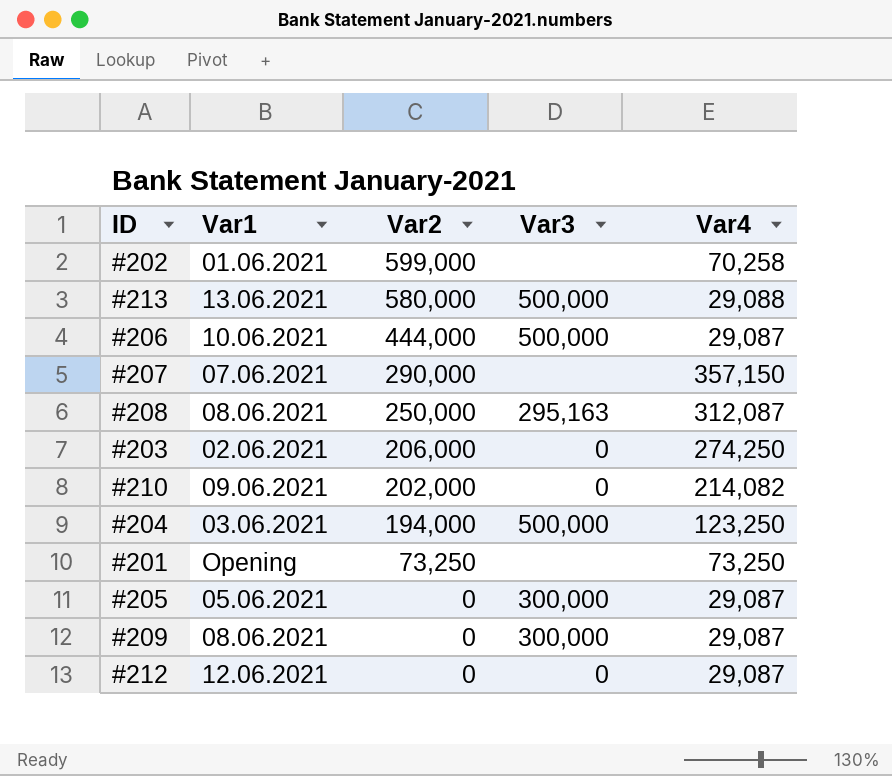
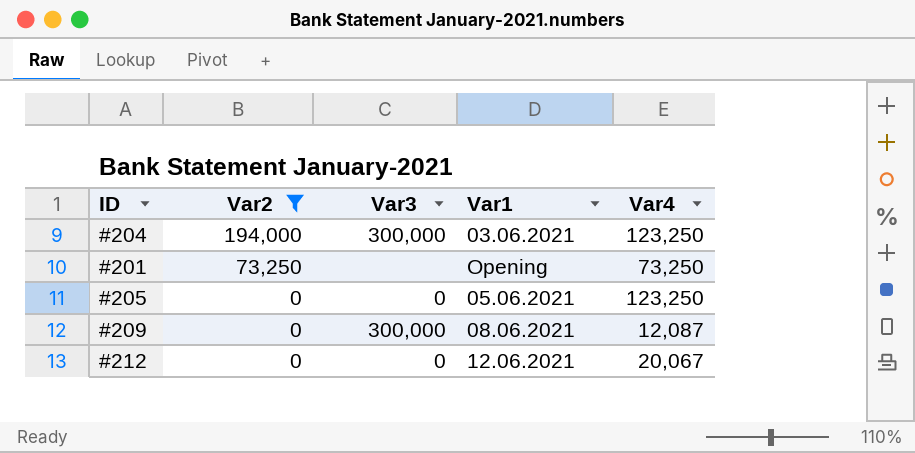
filter: none -> Var2 <= 194,000
column Var1 | position: 2 -> 4
#204 | Var3: 500,000 -> 300,000
#205 | Var3: 300,000 -> 0
#205 | Var4: 29,087 -> 123,250
#209 | Var4: 29,087 -> 12,087
#212 | Var4: 29,087 -> 20,067

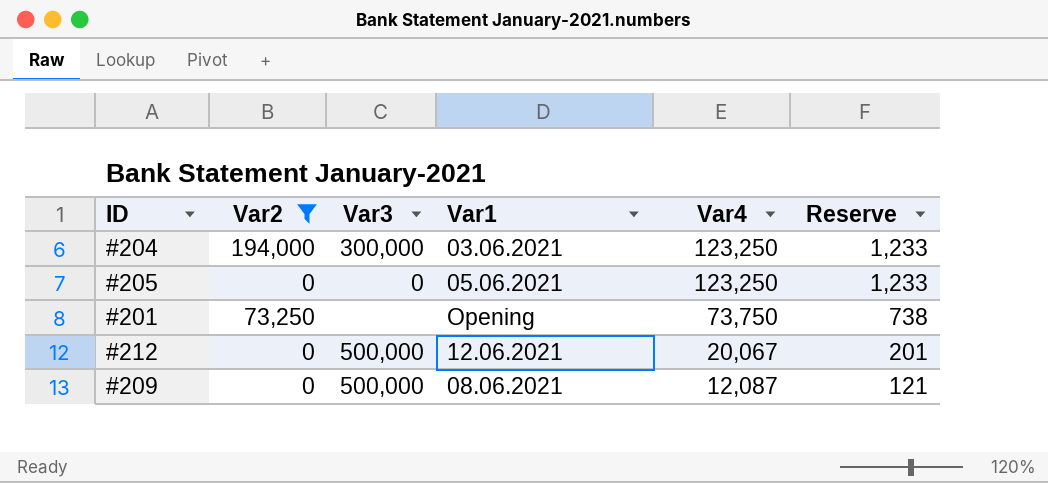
row order: Var2 descending -> Var4 descending
column Reserve | formula: none -> [Var4] * 0.01
#201 | Var4: 73,250 -> 73,750
#212 | Var3: 0 -> 500,000
#209 | Var3: 300,000 -> 500,000

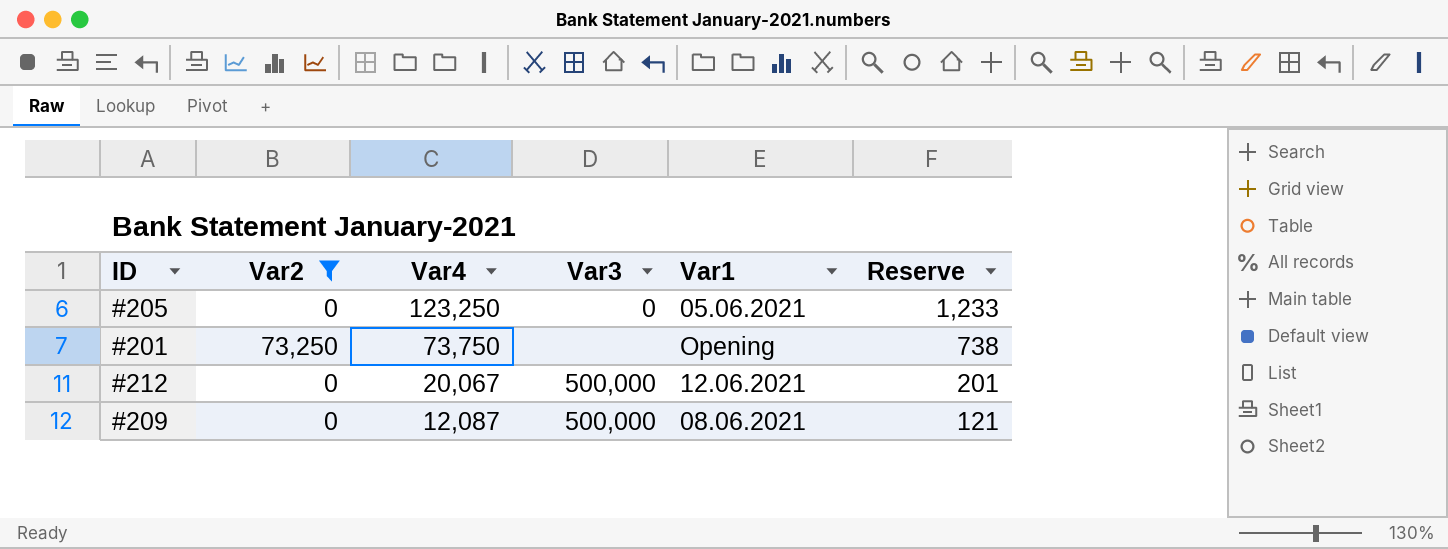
column Var4 | position: 5 -> 3
row #204: 194,000 | 300,000 | 03.06.2021 | 123,250 | 1,233 -> none

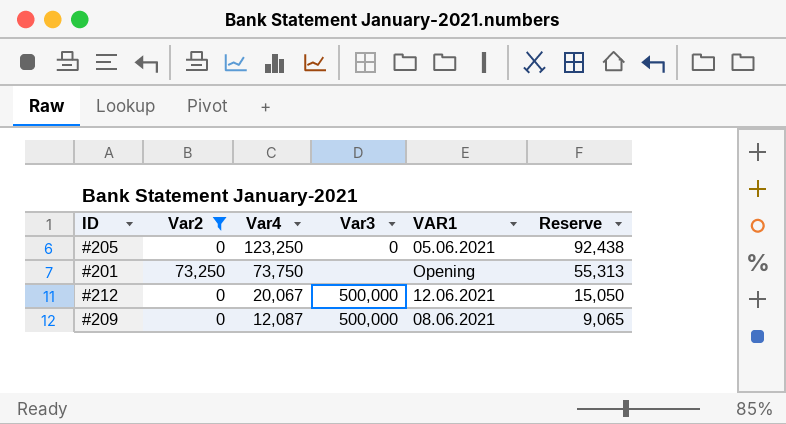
column name: Var1 -> VAR1
column Reserve | formula: [Var4] * 0.01 -> [Var4] * 0.75

